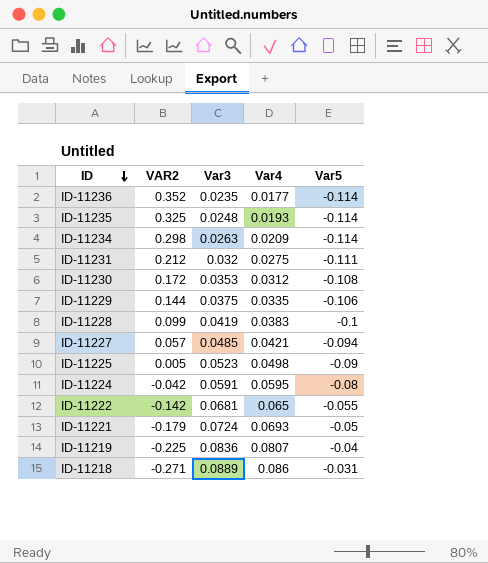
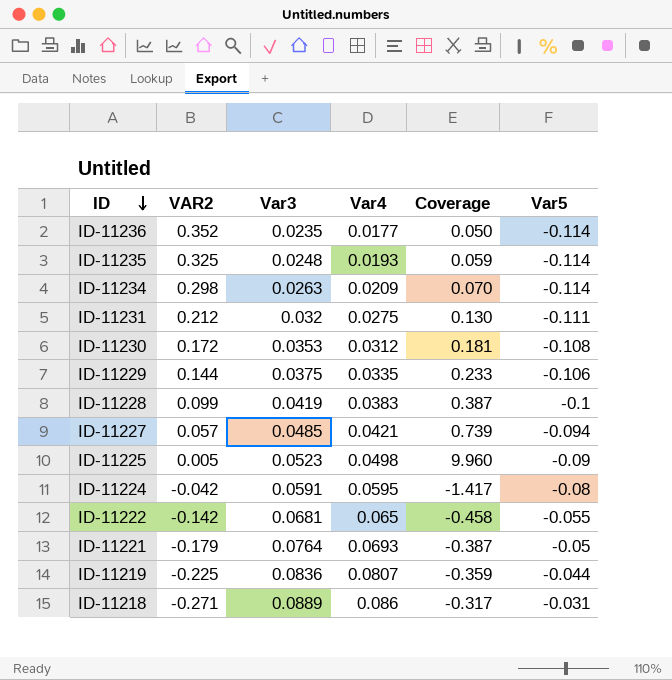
column Coverage | formula: none -> [Var4] / [VAR2]
ID-11221 | Var3: 0.0724 -> 0.0764
ID-11219 | Var5: -0.04 -> -0.044

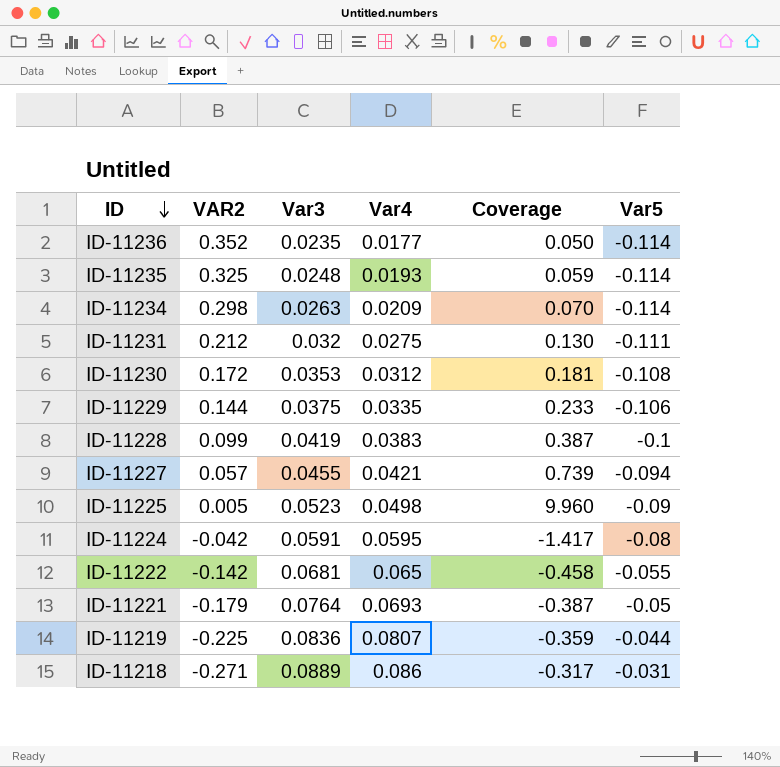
ID-11227 | Var3: 0.0485 -> 0.0455

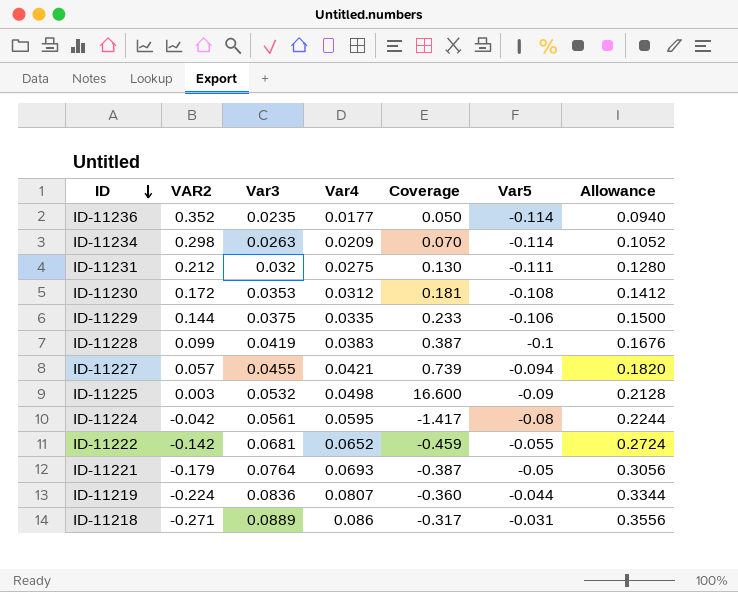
column Allowance | formula: none -> [Var3] * 4
row ID-11235: 0.325 | 0.0248 | 0.0193 | 0.059 | -0.114 -> none
ID-11225 | VAR2: 0.005 -> 0.003
ID-11225 | Var3: 0.0523 -> 0.0532
ID-11225 | Coverage: 9.960 -> 16.600
ID-11224 | Var3: 0.0591 -> 0.0561
ID-11222 | Var4: 0.065 -> 0.0652
ID-11222 | Coverage: -0.458 -> -0.459
ID-11219 | VAR2: -0.225 -> -0.224
ID-11219 | Coverage: -0.359 -> -0.360

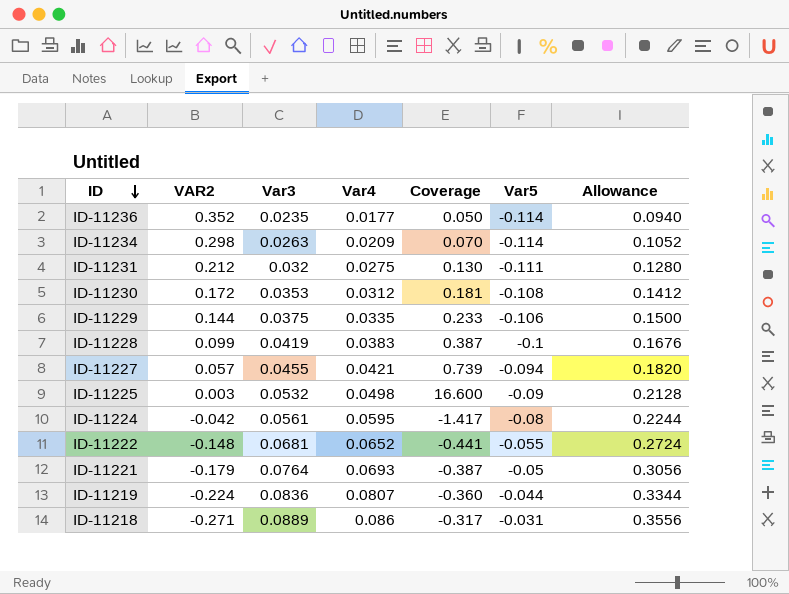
ID-11222 | VAR2: -0.142 -> -0.148
ID-11222 | Coverage: -0.459 -> -0.441

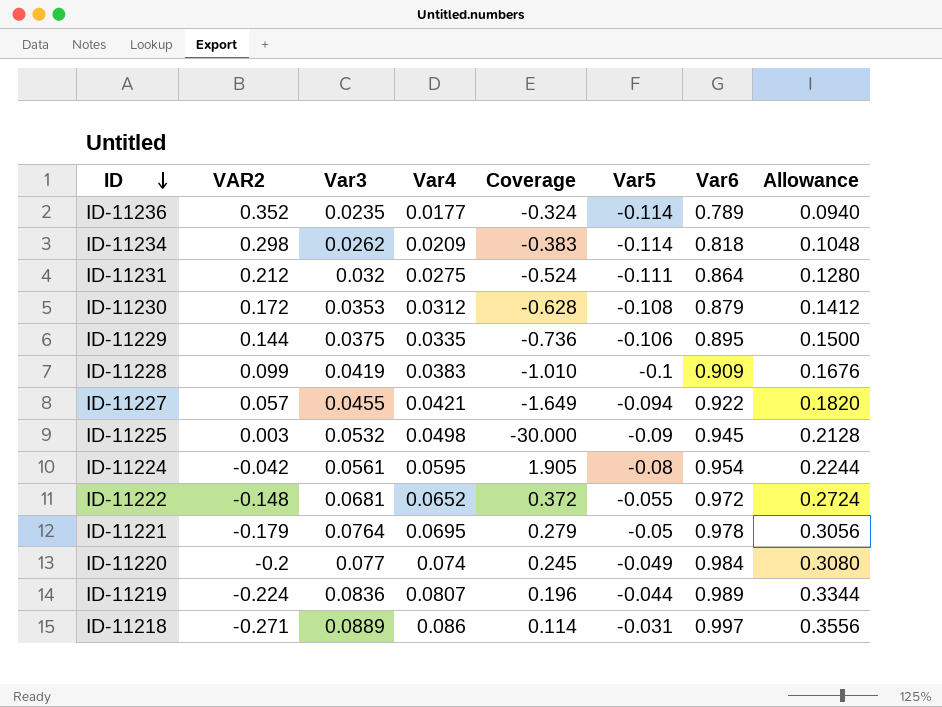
column Coverage | formula: [Var4] / [VAR2] -> [Var5] / [VAR2]
column Var6 | position: none -> 7
ID-11234 | Var3: 0.0263 -> 0.0262
ID-11234 | Allowance: 0.1052 -> 0.1048
ID-11221 | Var4: 0.0693 -> 0.0695
row ID-11220: none -> -0.2 | 0.077 | 0.074 | 0.245 | -0.049 | 0.984 | 0.3080

